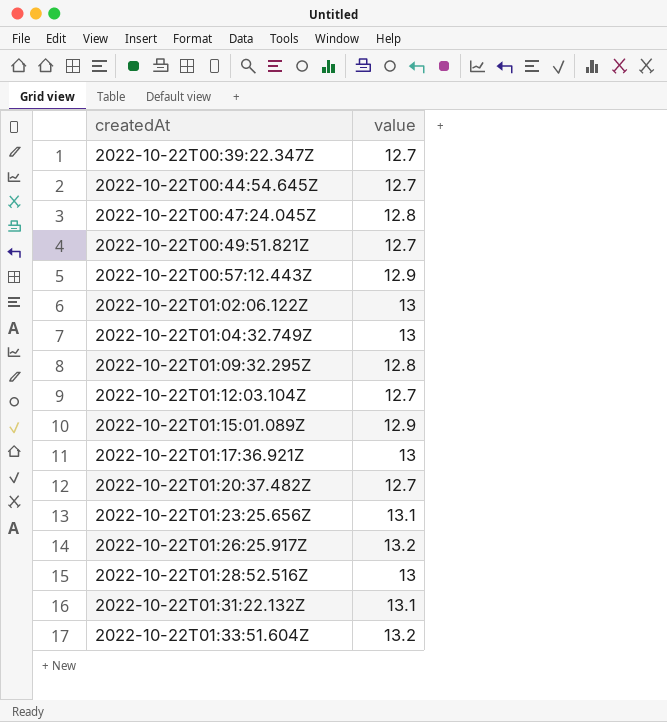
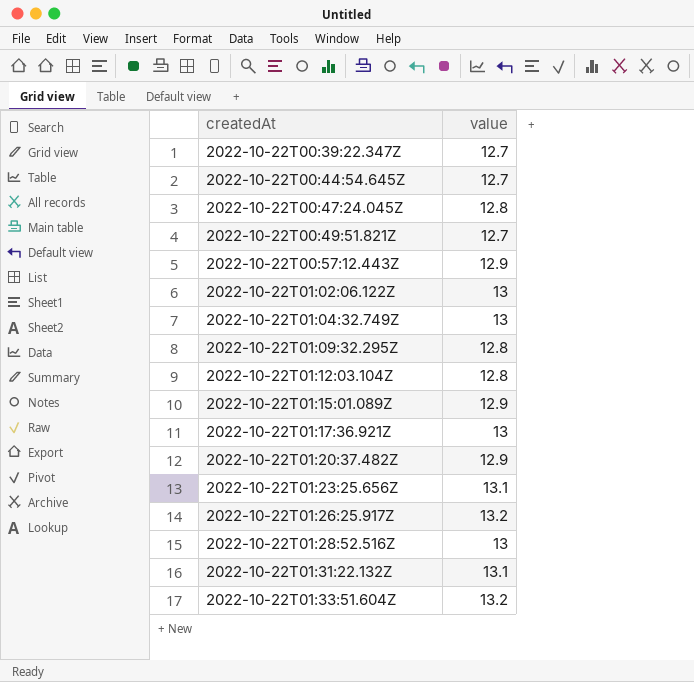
2022-10-22T01:12:03.104Z | value: 12.7 -> 12.8
2022-10-22T01:20:37.482Z | value: 12.7 -> 12.9

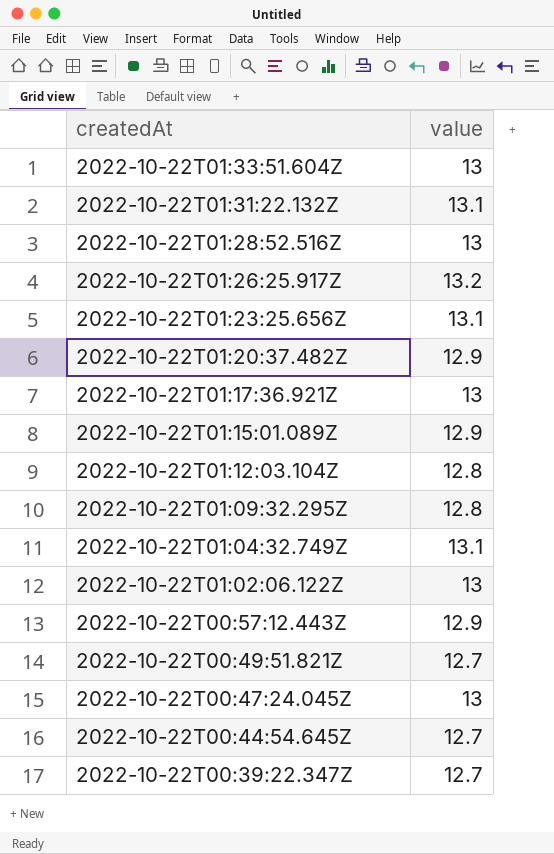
row order: createdAt ascending -> createdAt descending
2022-10-22T01:33:51.604Z | value: 13.2 -> 13
2022-10-22T01:04:32.749Z | value: 13 -> 13.1
2022-10-22T00:47:24.045Z | value: 12.8 -> 13

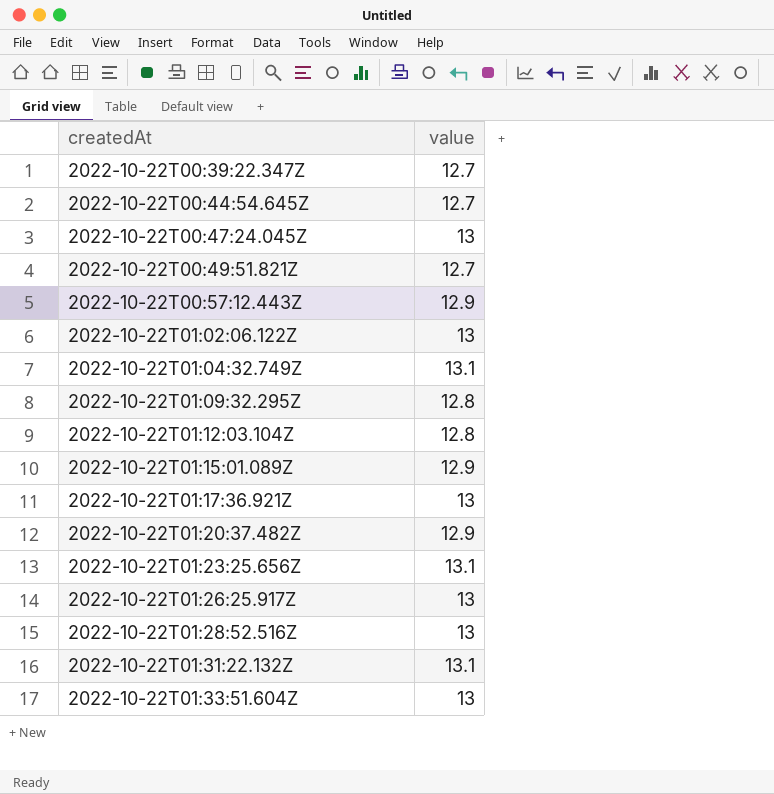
row order: createdAt descending -> createdAt ascending
2022-10-22T01:26:25.917Z | value: 13.2 -> 13

